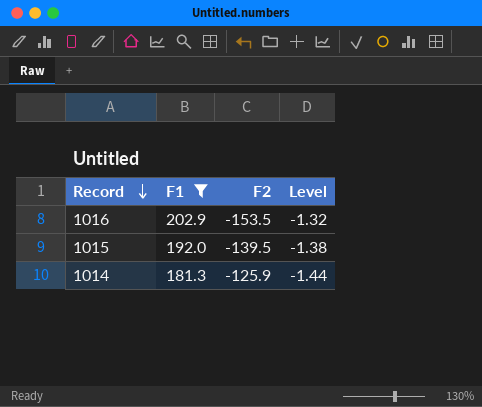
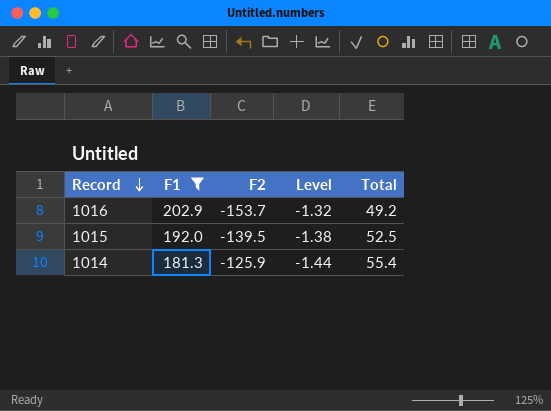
column Total | formula: none -> [F1] + [F2]
1016 | F2: -153.5 -> -153.7

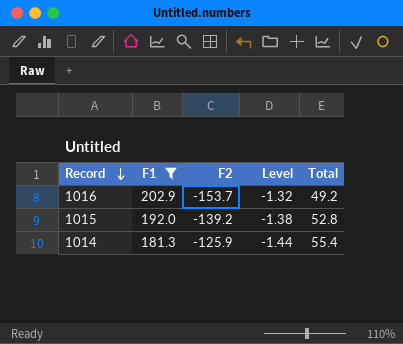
1015 | F2: -139.5 -> -139.2
1015 | Total: 52.5 -> 52.8

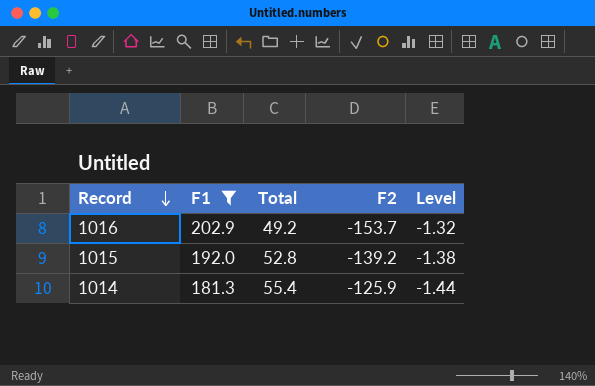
column Total | position: 5 -> 3

